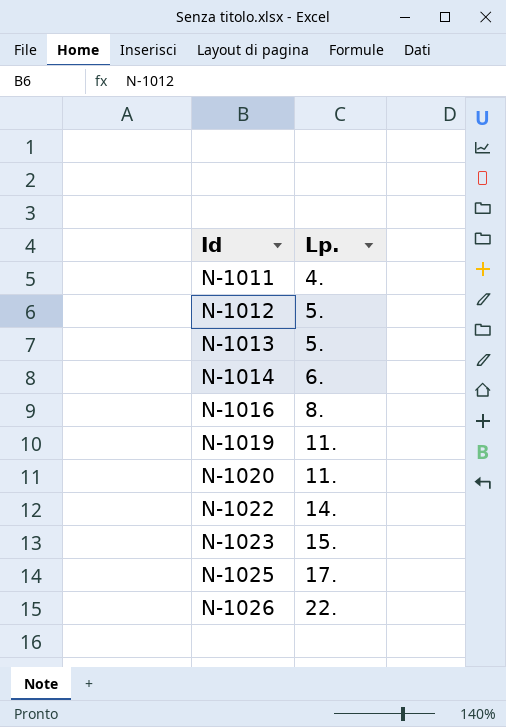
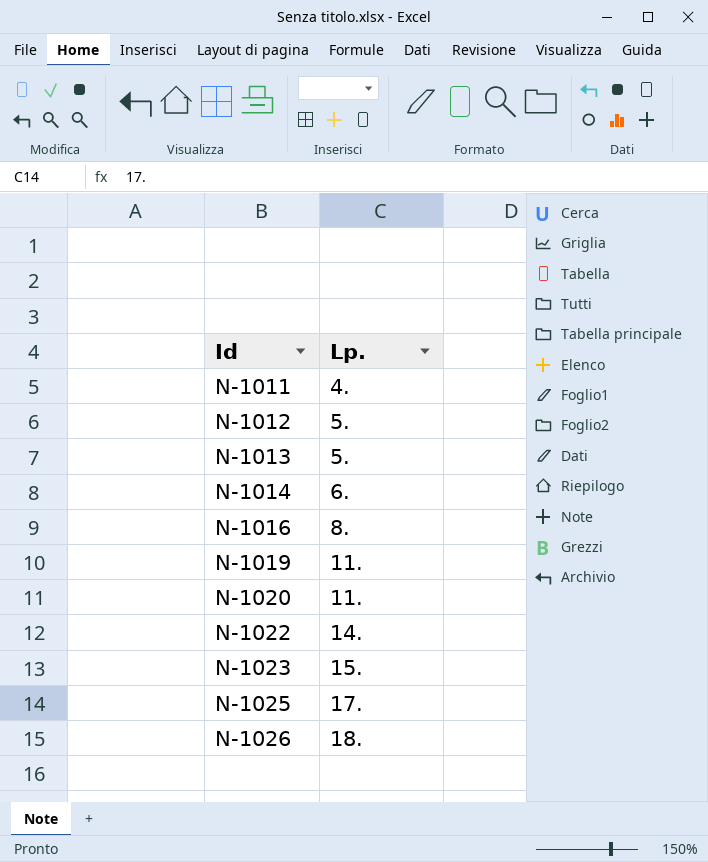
N-1026 | Lp.: 22. -> 18.

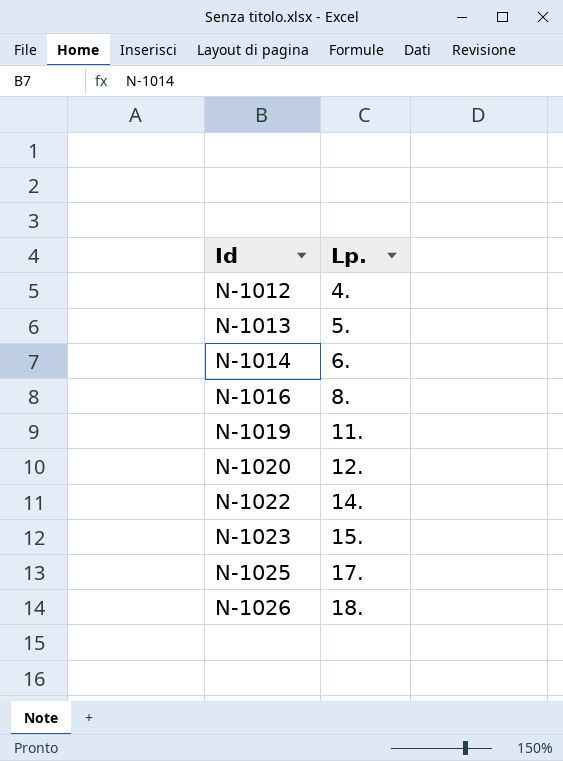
row N-1011: 4. -> none
N-1012 | Lp.: 5. -> 4.
N-1020 | Lp.: 11. -> 12.

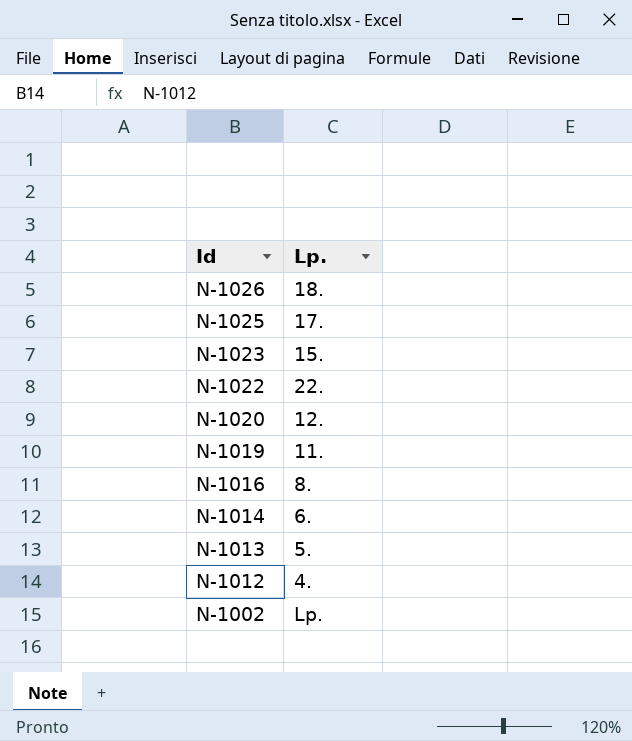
row order: Id ascending -> Id descending
N-1022 | Lp.: 14. -> 22.
row N-1002: none -> Lp.

